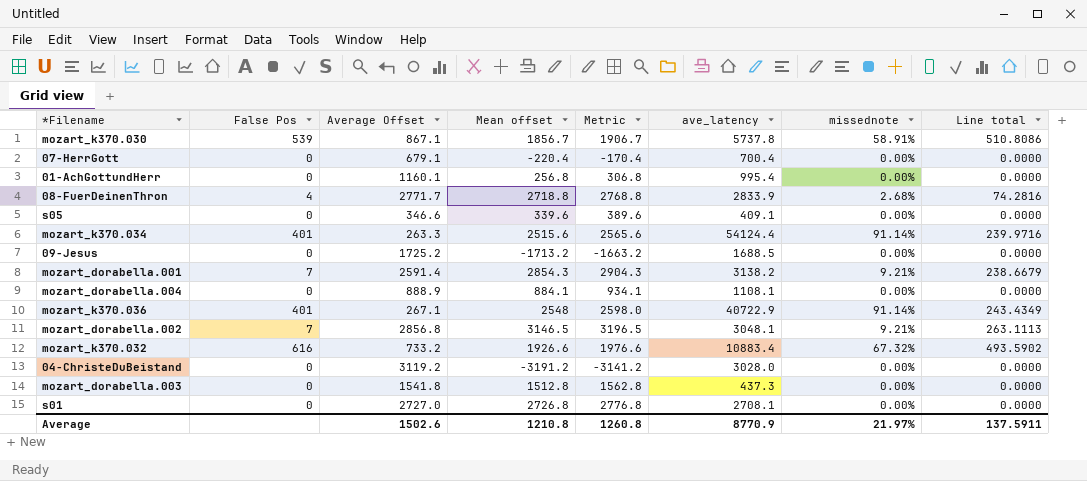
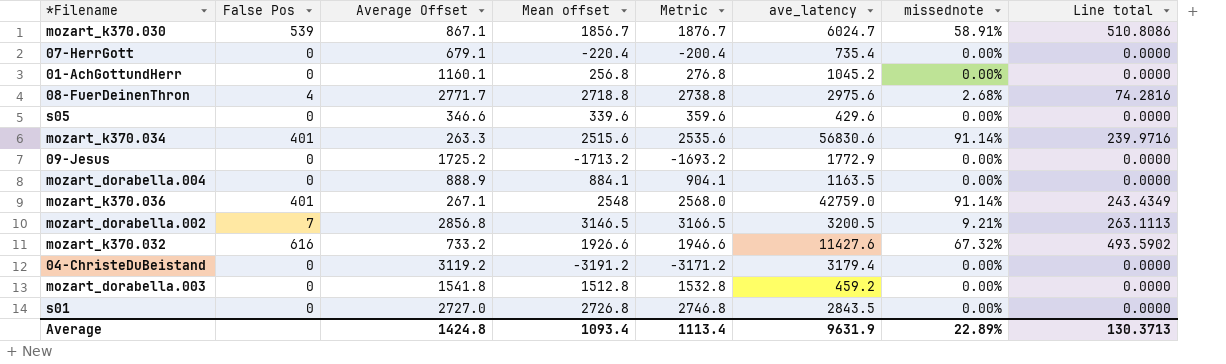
column Metric | formula: [Mean offset] + 50 -> [Mean offset] + 20
row mozart_dorabella.001: 7 | 2591.4 | 2854.3 | 2904.3 | 3138.2 | 9.21% | 238.6679 -> none
mozart_k370.030 | ave_latency: 5737.8 -> 6024.7
07-HerrGott | ave_latency: 700.4 -> 735.4
01-AchGottundHerr | ave_latency: 995.4 -> 1045.2
08-FuerDeinenThron | ave_latency: 2833.9 -> 2975.6
s05 | ave_latency: 409.1 -> 429.6
mozart_k370.034 | ave_latency: 54124.4 -> 56830.6
09-Jesus | ave_latency: 1688.5 -> 1772.9
mozart_dorabella.004 | ave_latency: 1108.1 -> 1163.5
mozart_k370.036 | ave_latency: 40722.9 -> 42759.0
mozart_dorabella.002 | ave_latency: 3048.1 -> 3200.5
mozart_k370.032 | ave_latency: 10883.4 -> 11427.6
04-ChristeDuBeistand | ave_latency: 3028.0 -> 3179.4
mozart_dorabella.003 | ave_latency: 437.3 -> 459.2
s01 | ave_latency: 2708.1 -> 2843.5
Average | Average Offset: 1502.6 -> 1424.8
Average | Mean offset: 1210.8 -> 1093.4
Average | Metric: 1260.8 -> 1113.4
Average | ave_latency: 8770.9 -> 9631.9
Average | missednote: 21.97% -> 22.89%
Average | Line total: 137.5911 -> 130.3713

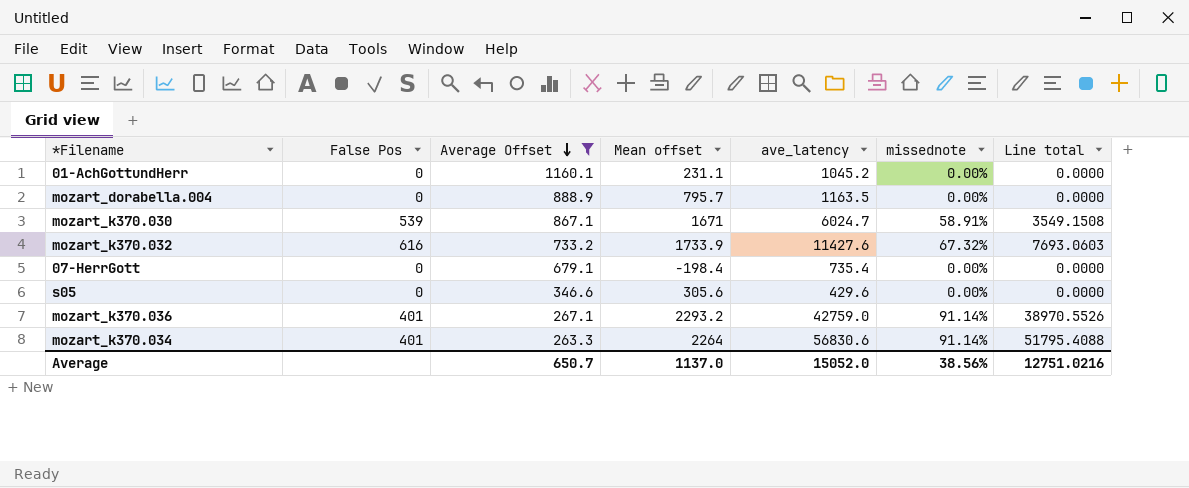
filter: none -> Average Offset <= 1160.1
row order: none -> Average Offset descending
column Metric | formula: [Mean offset] + 20 -> none
column Line total | formula: [Average Offset] * [missednote] -> [ave_latency] * [missednote]
01-AchGottundHerr | Mean offset: 256.8 -> 231.1
mozart_dorabella.004 | Mean offset: 884.1 -> 795.7
mozart_k370.030 | Mean offset: 1856.7 -> 1671
mozart_k370.032 | Mean offset: 1926.6 -> 1733.9
07-HerrGott | Mean offset: -220.4 -> -198.4
s05 | Mean offset: 339.6 -> 305.6
mozart_k370.036 | Mean offset: 2548 -> 2293.2
mozart_k370.034 | Mean offset: 2515.6 -> 2264
Average | Average Offset: 1424.8 -> 650.7
Average | Mean offset: 1093.4 -> 1137.0
Average | ave_latency: 9631.9 -> 15052.0
Average | missednote: 22.89% -> 38.56%
Average | Line total: 130.3713 -> 12751.0216

